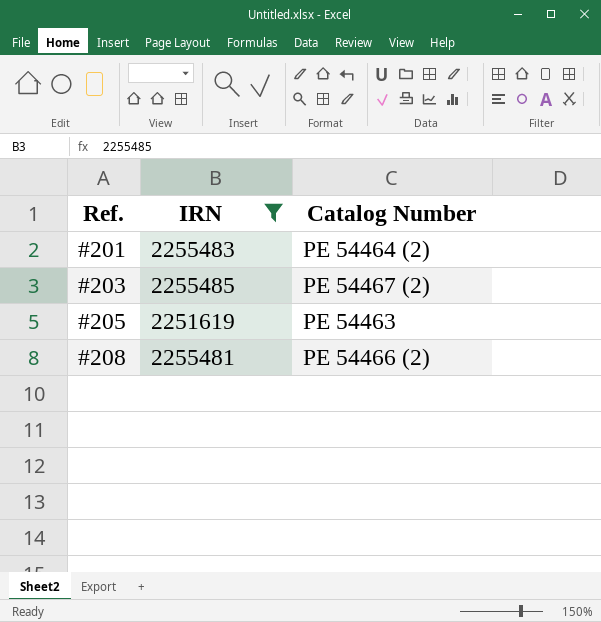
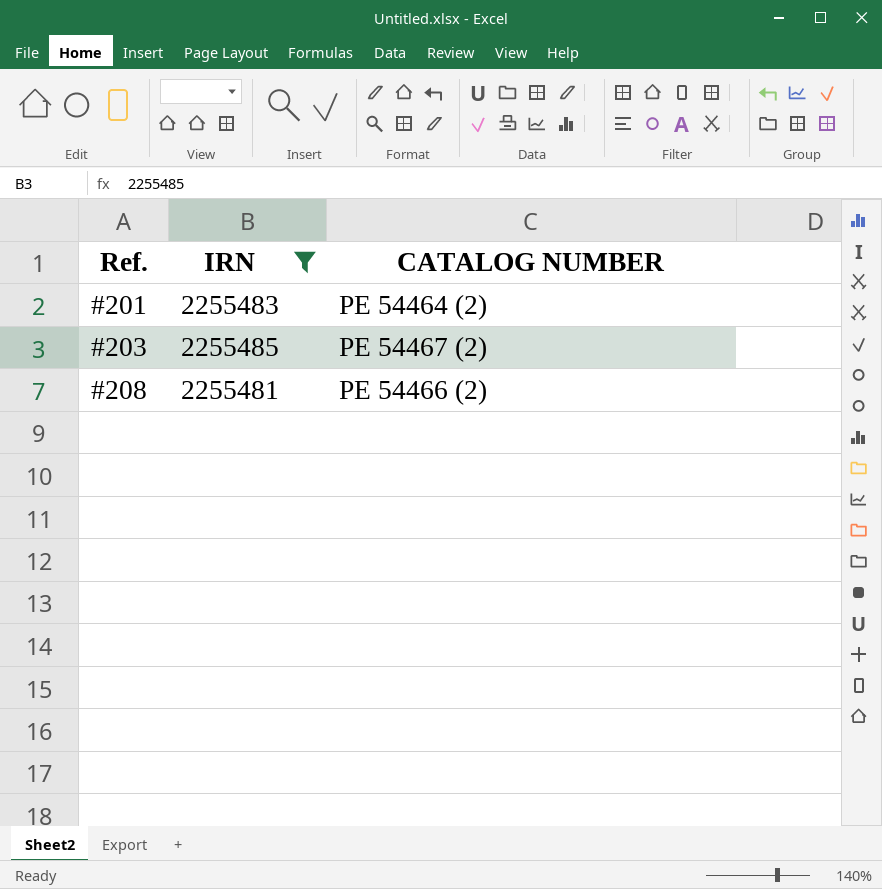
column name: Catalog Number -> CATALOG NUMBER
row #205: 2251619 | PE 54463 -> none

